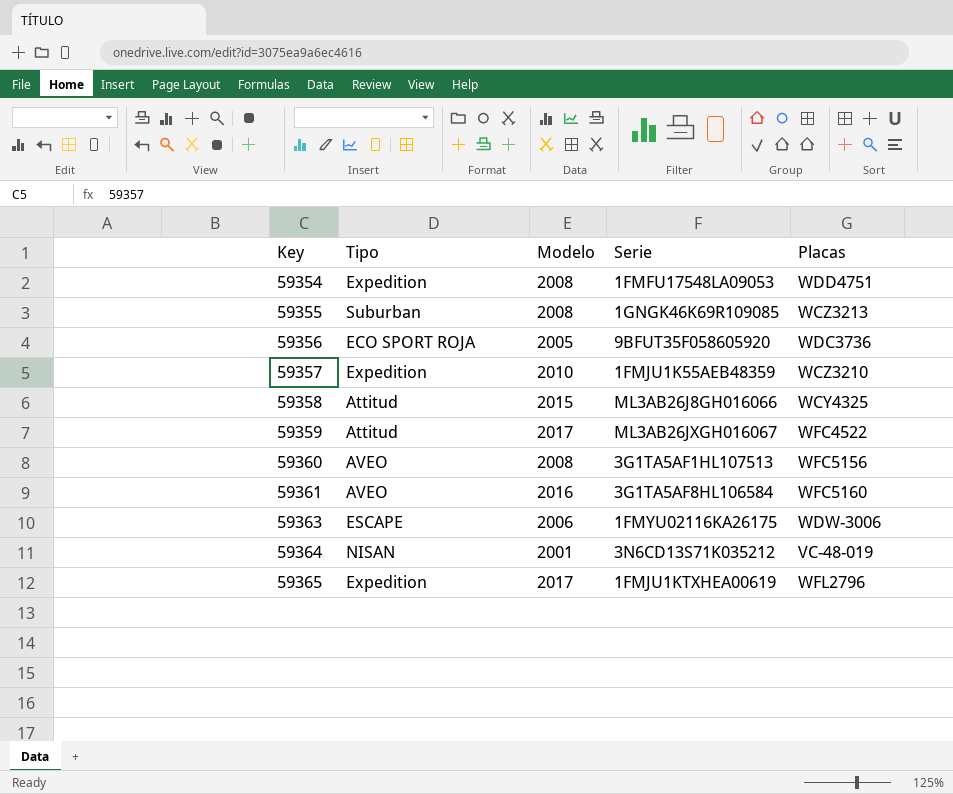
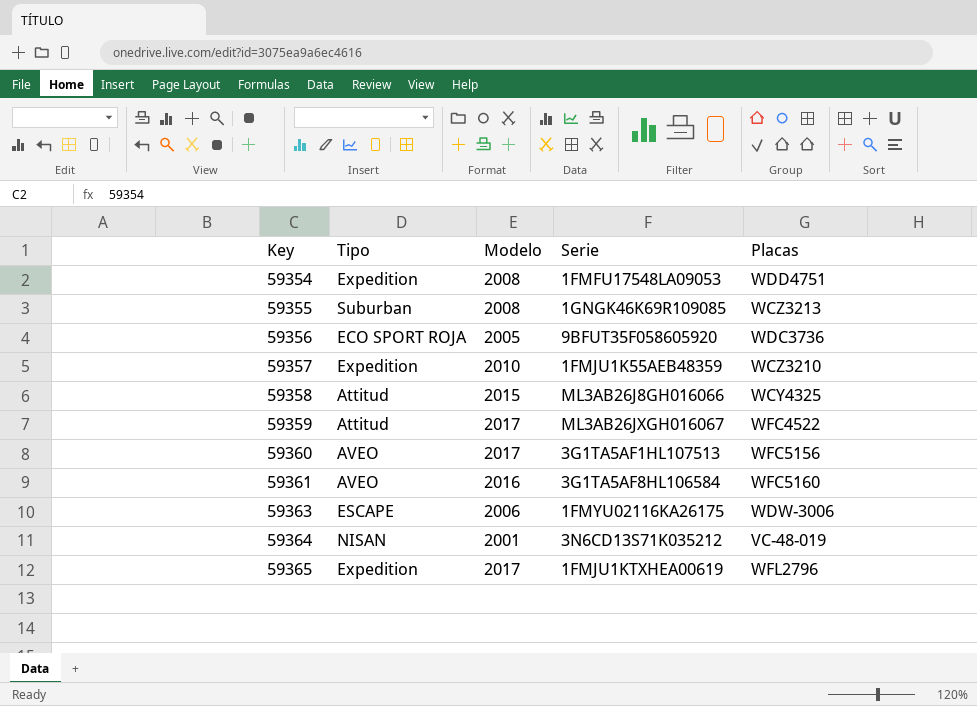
59360 | Modelo: 2008 -> 2017

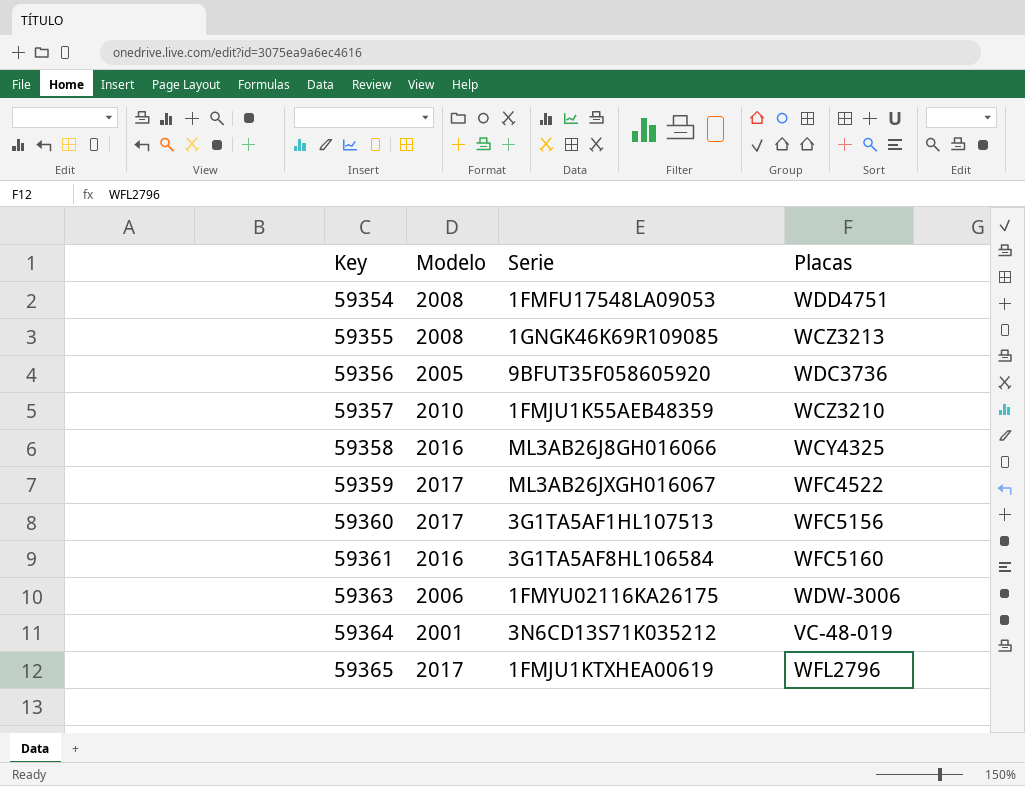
column Tipo | position: 2 -> none
59358 | Modelo: 2015 -> 2016

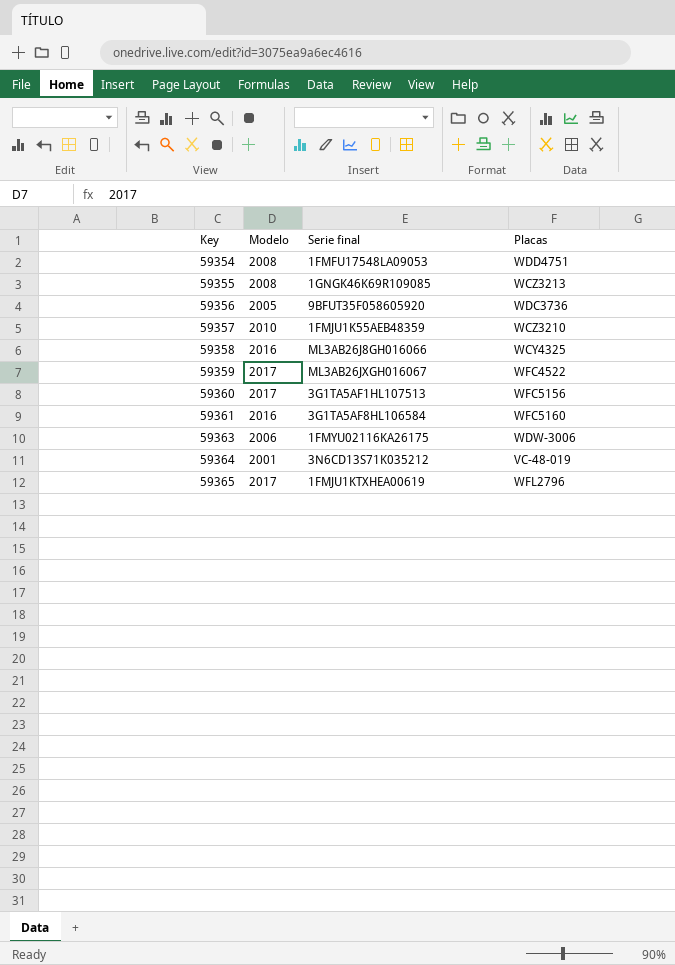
column name: Serie -> Serie final

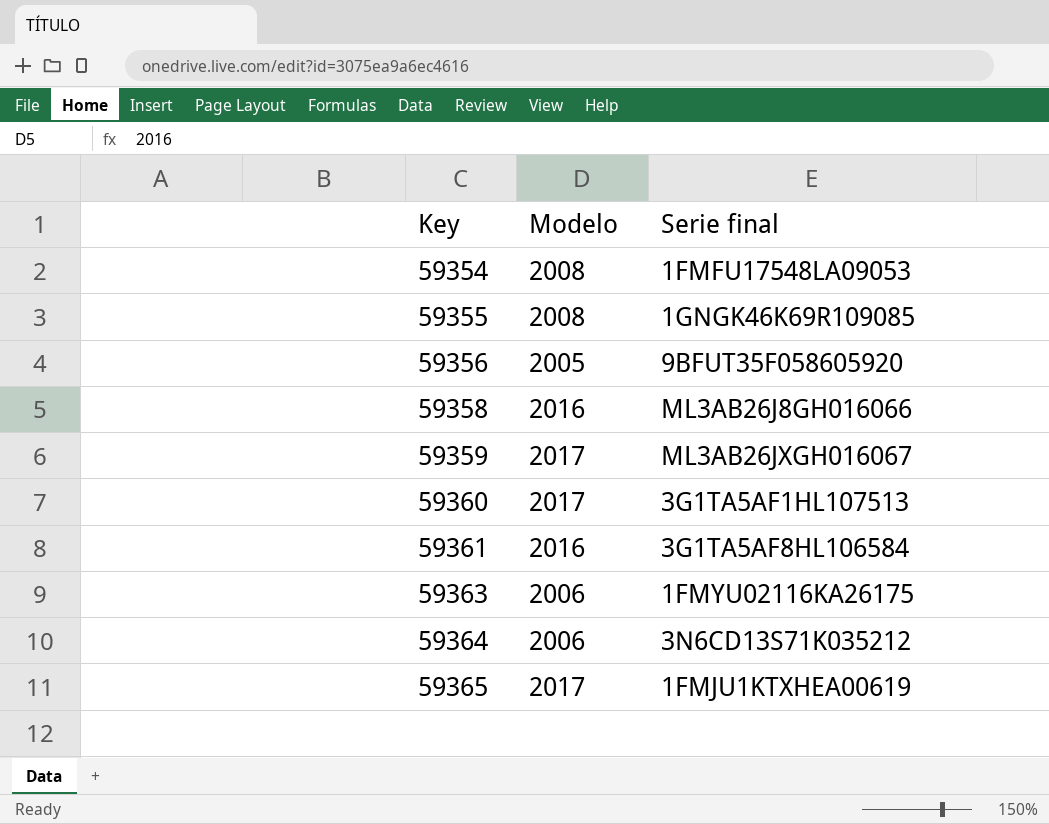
column Placas | position: 4 -> none
row 59357: 2010 | 1FMJU1K55AEB48359 | WCZ3210 -> none
59364 | Modelo: 2001 -> 2006

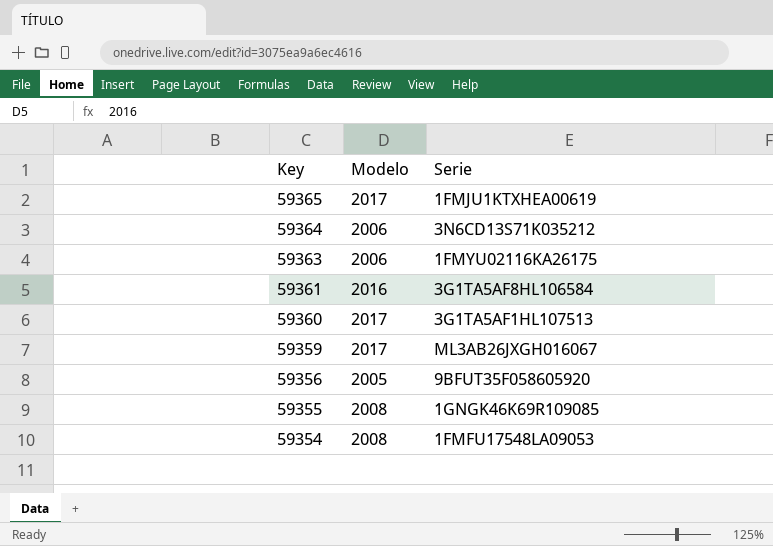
row order: Key ascending -> Key descending
column name: Serie final -> Serie
row 59358: 2016 | ML3AB26J8GH016066 -> none

